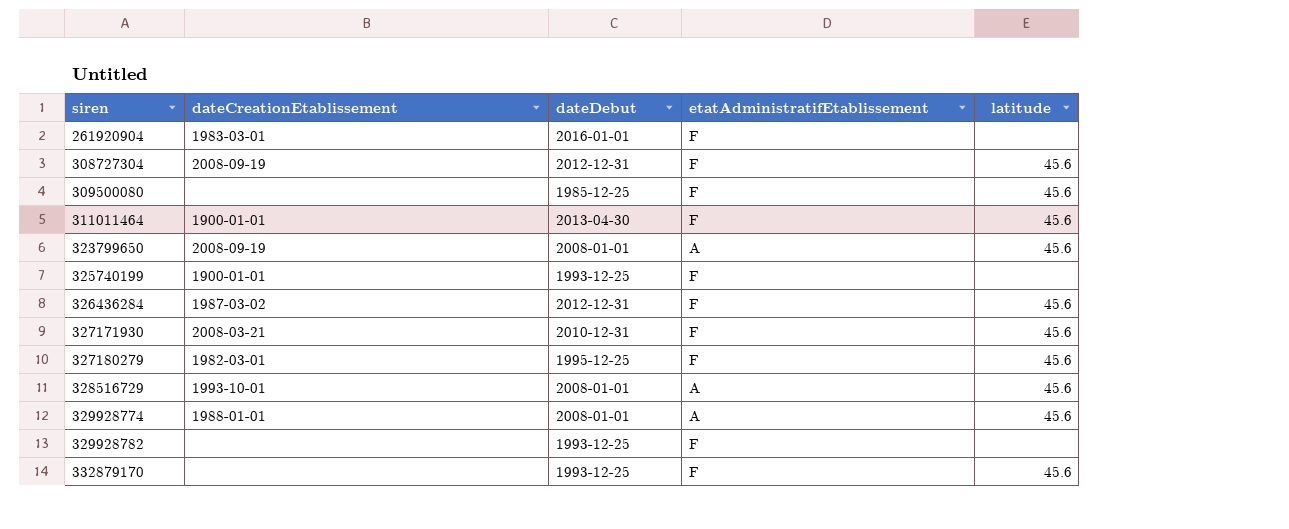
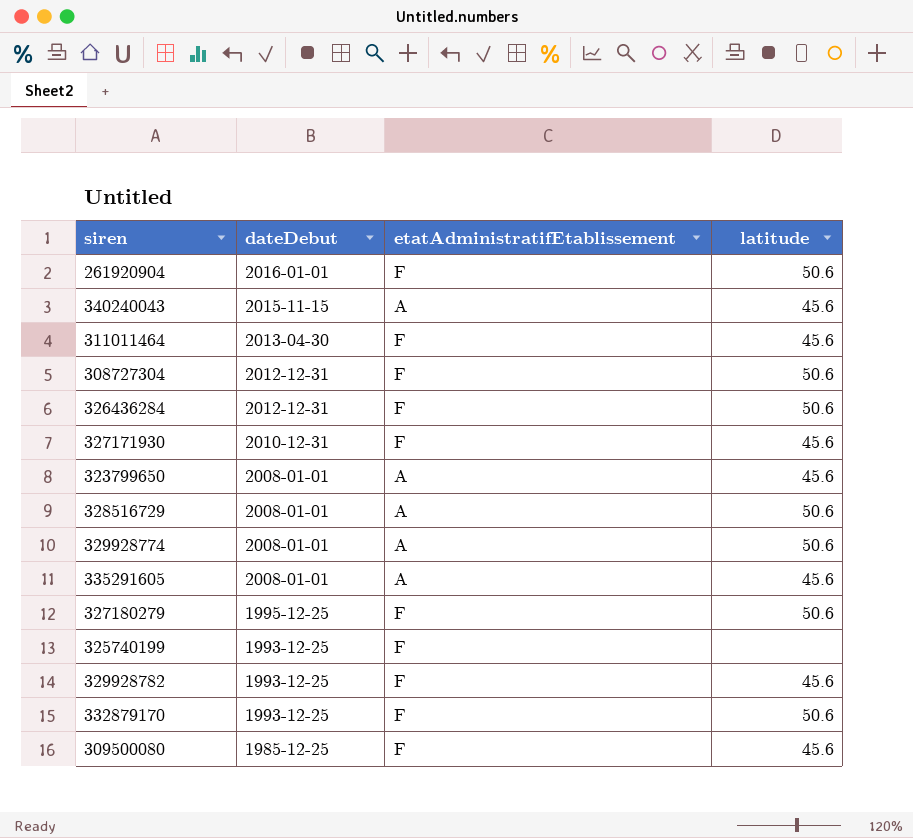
row order: siren ascending -> dateDebut descending
column dateCreationEtablissement | position: 2 -> none
261920904 | latitude: none -> 50.6
row 340240043: none -> 2015-11-15 | A | 45.6
308727304 | latitude: 45.6 -> 50.6
326436284 | latitude: 45.6 -> 50.6
328516729 | latitude: 45.6 -> 50.6
329928774 | latitude: 45.6 -> 50.6
row 335291605: none -> 2008-01-01 | A | 45.6
327180279 | latitude: 45.6 -> 50.6
329928782 | latitude: none -> 45.6
332879170 | latitude: 45.6 -> 50.6

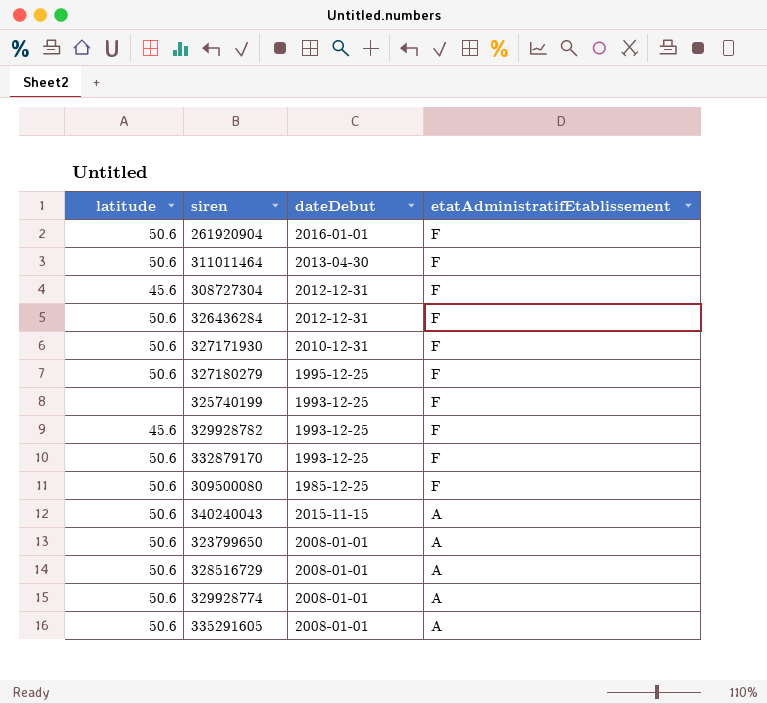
row order: dateDebut descending -> etatAdministratifEtablissement descending
column latitude | position: 4 -> 1
311011464 | latitude: 45.6 -> 50.6
308727304 | latitude: 50.6 -> 45.6
327171930 | latitude: 45.6 -> 50.6
309500080 | latitude: 45.6 -> 50.6
340240043 | latitude: 45.6 -> 50.6
323799650 | latitude: 45.6 -> 50.6
335291605 | latitude: 45.6 -> 50.6

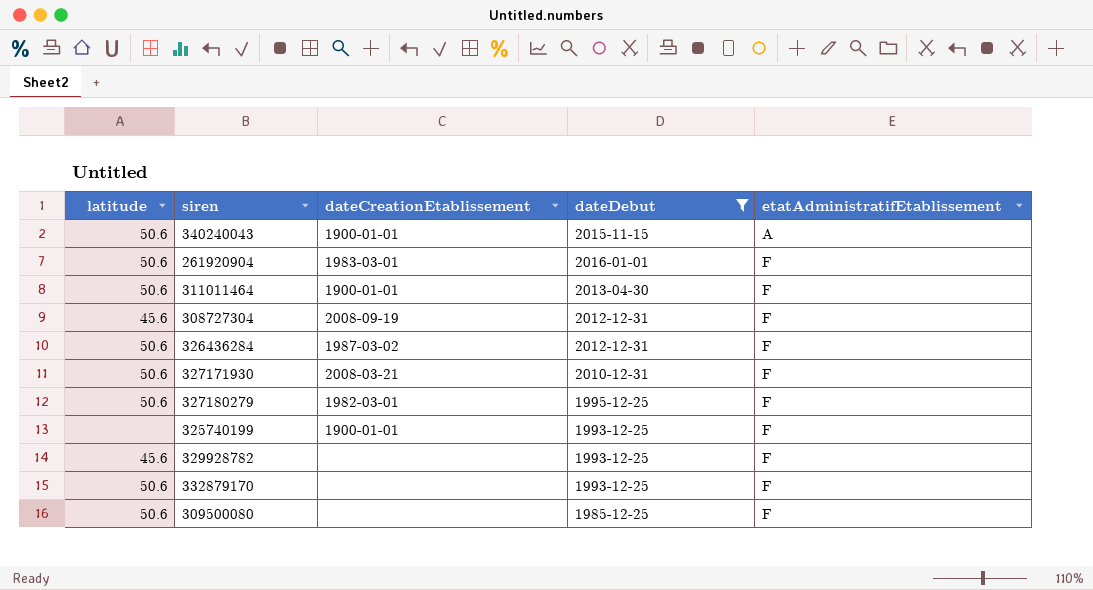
filter: none -> dateDebut != 2008-01-01
row order: etatAdministratifEtablissement descending -> etatAdministratifEtablissement ascending
column dateCreationEtablissement | position: none -> 3

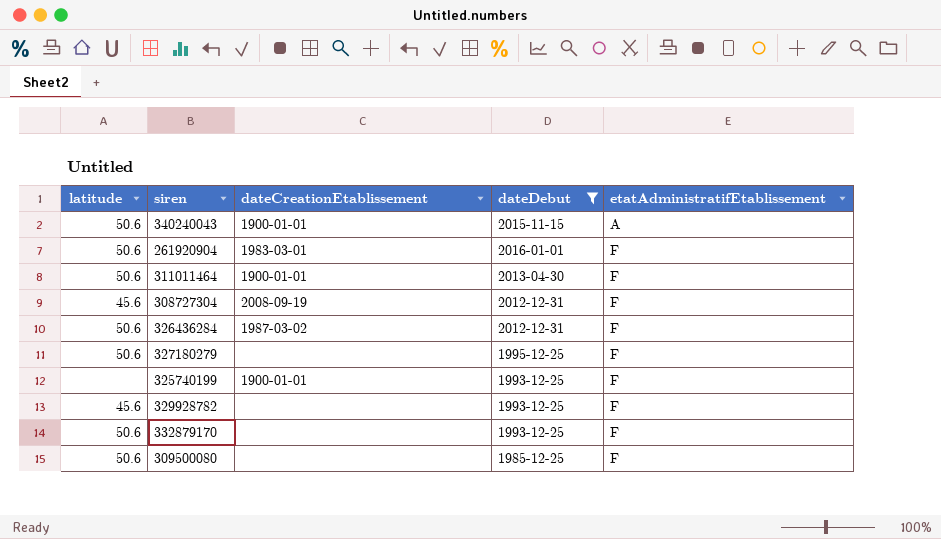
row 327171930: 50.6 | 2008-03-21 | 2010-12-31 | F -> none
327180279 | dateCreationEtablissement: 1982-03-01 -> none

